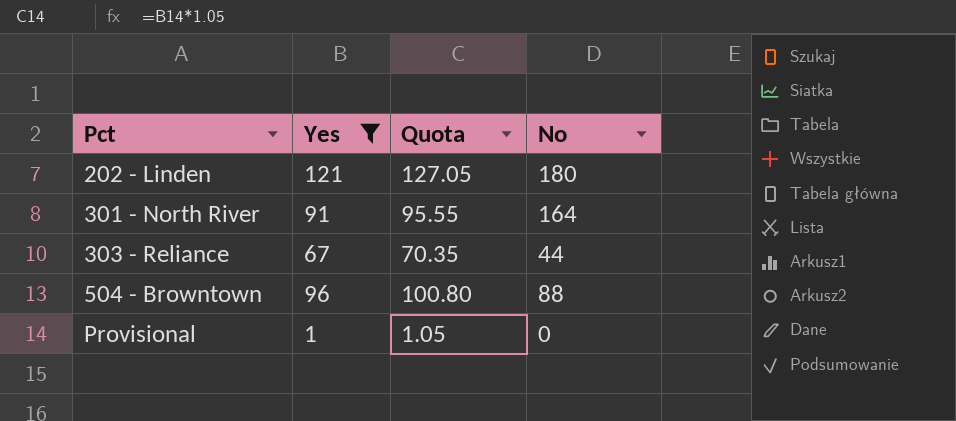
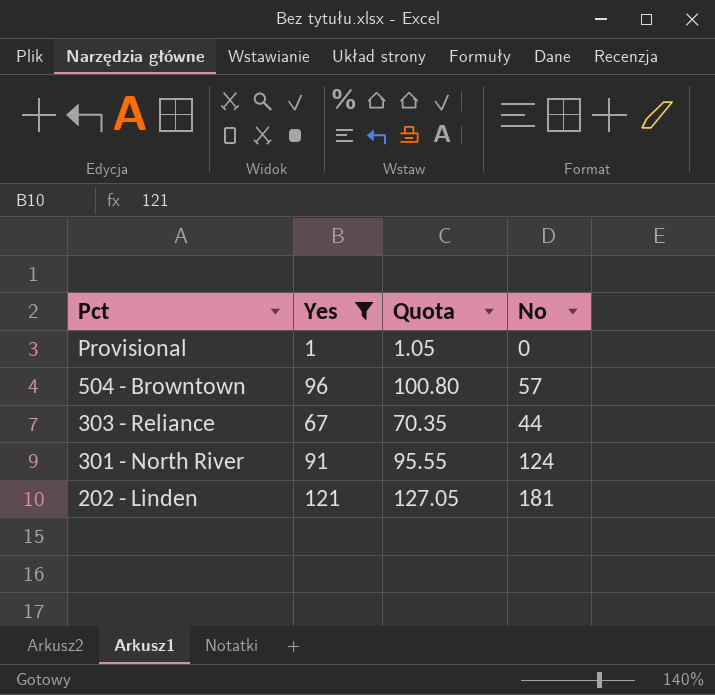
row order: Pct ascending -> Pct descending
504 - Browntown | No: 88 -> 57
301 - North River | No: 164 -> 124
202 - Linden | No: 180 -> 181

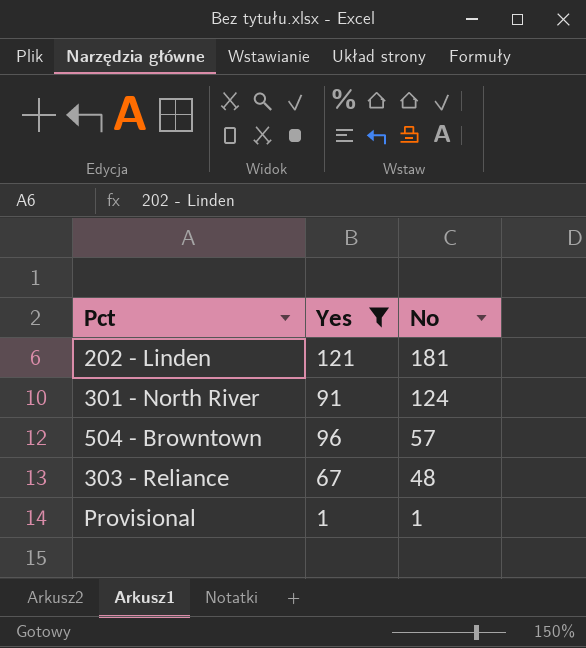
row order: Pct descending -> No descending
column Quota | formula: [Yes] * 1.05 -> none
303 - Reliance | No: 44 -> 48
Provisional | No: 0 -> 1

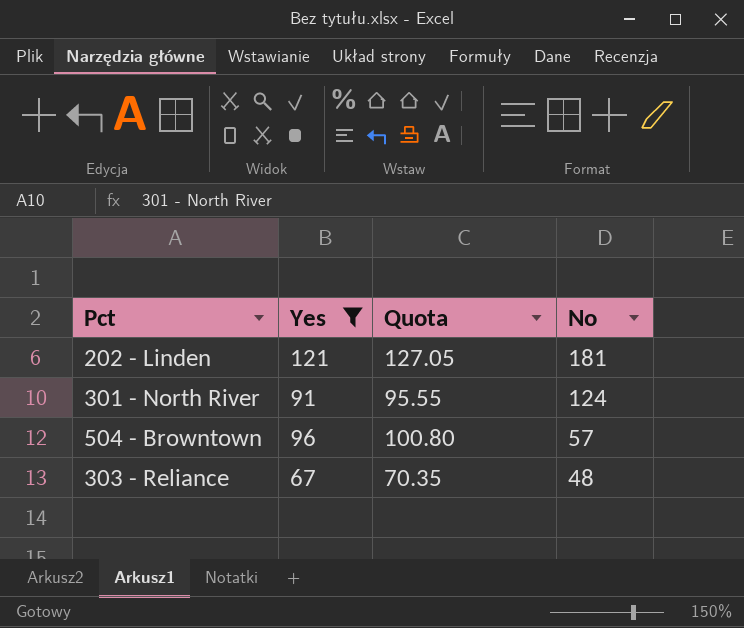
column Quota | formula: none -> [Yes] * 1.05
row Provisional: 1 | 1 -> none

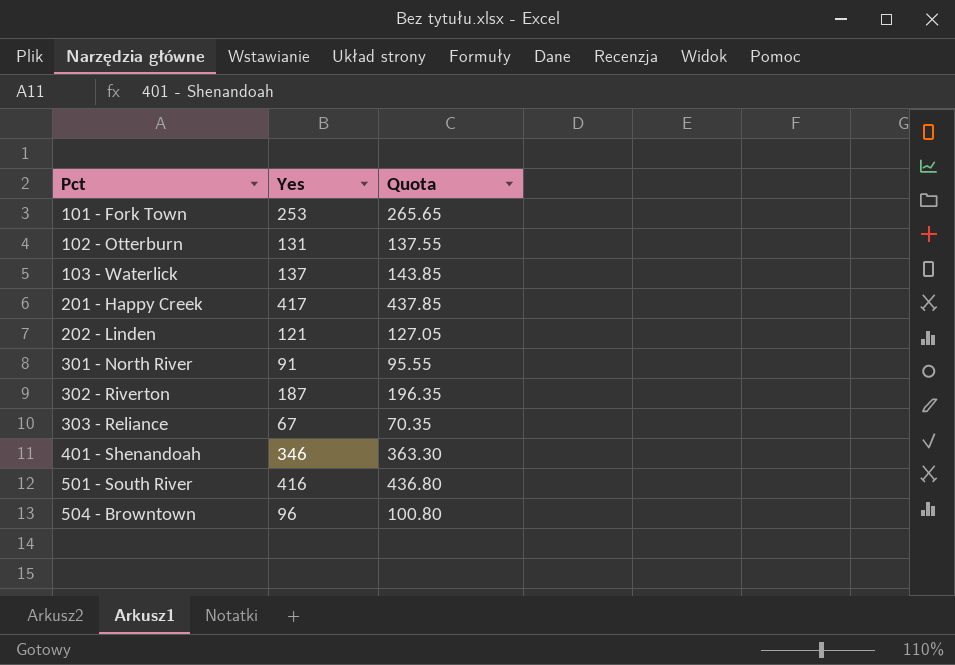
filter: Yes <= 121 -> none
row order: No descending -> Pct ascending
column No | position: 4 -> none

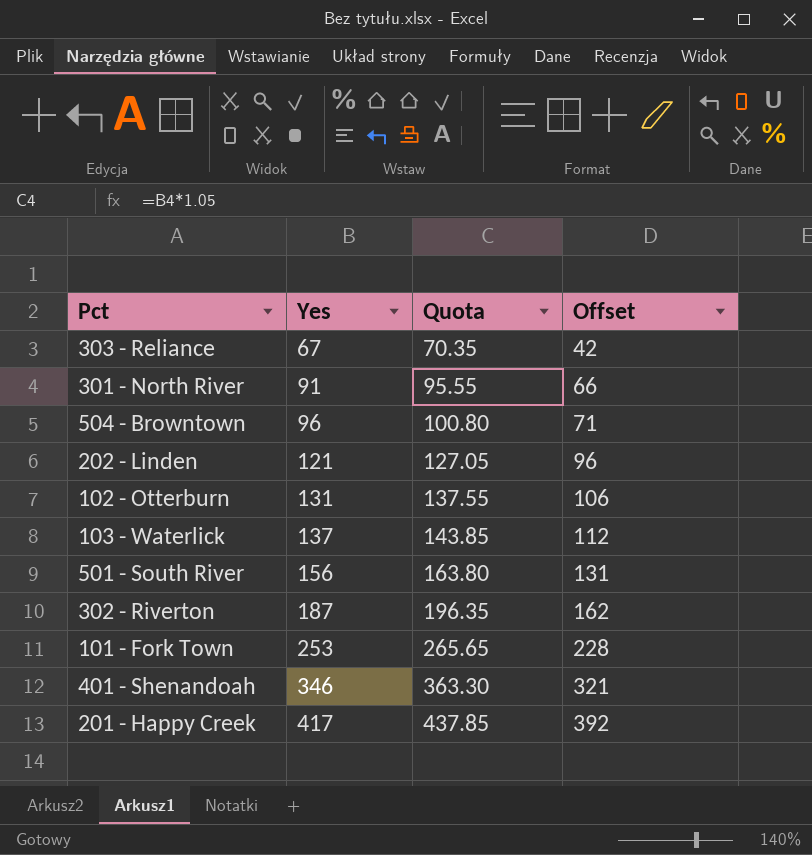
row order: Pct ascending -> Yes ascending
column Offset | formula: none -> [Yes] - 25
501 - South River | Yes: 416 -> 156
501 - South River | Quota: 436.80 -> 163.80

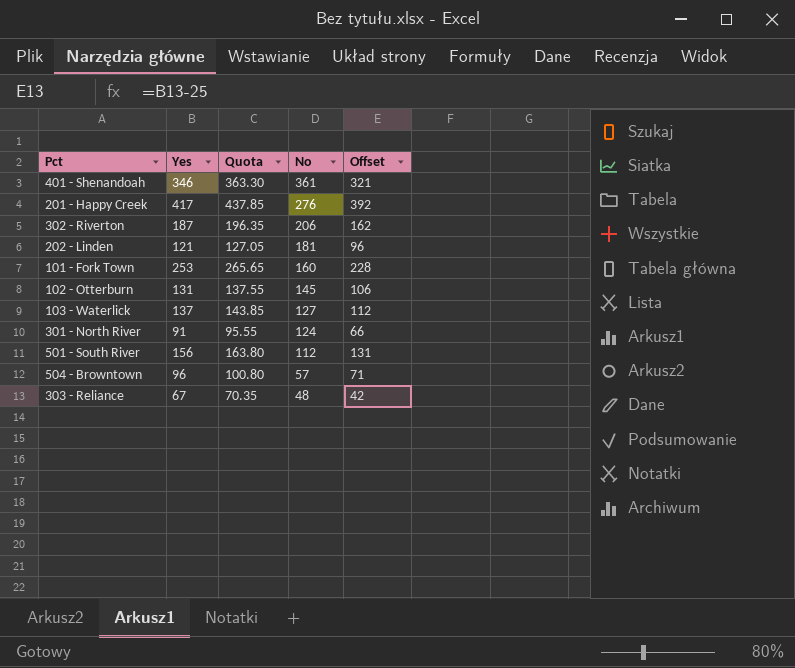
row order: Yes ascending -> No descending
column No | position: none -> 4

